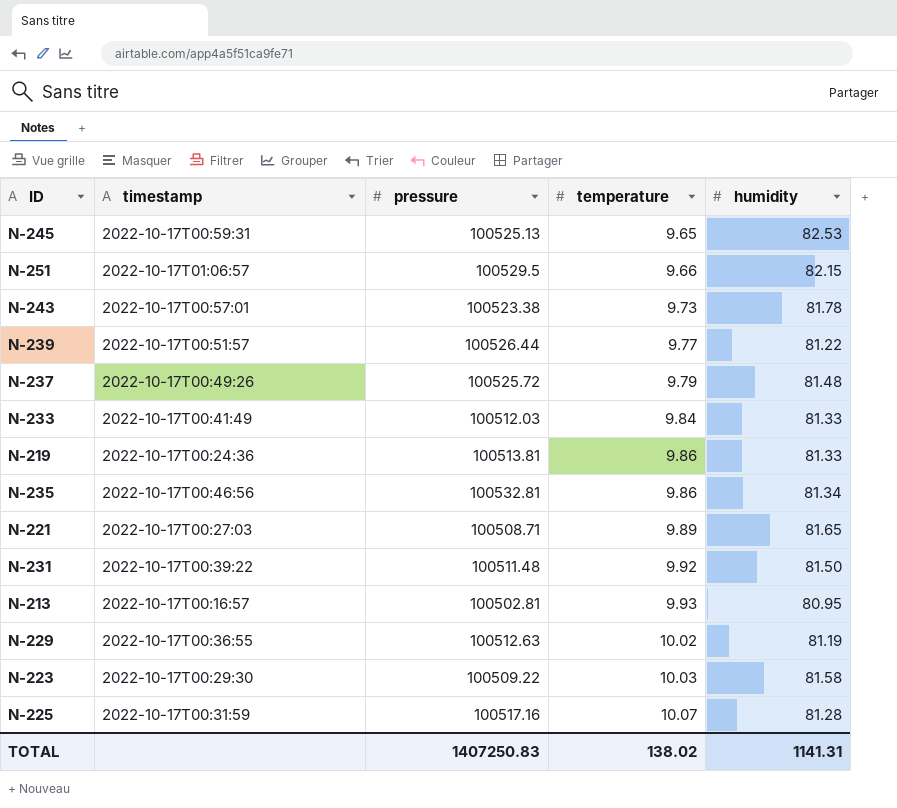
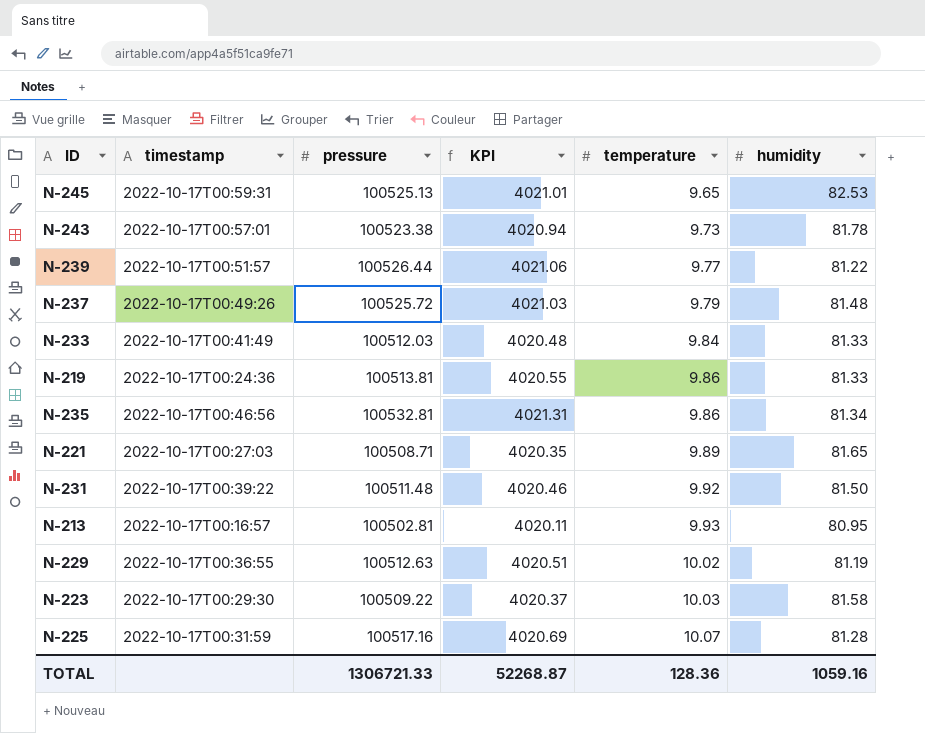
column KPI | formula: none -> [pressure] * 0.04
row N-251: 2022-10-17T01:06:57 | 100529.5 | 9.66 | 82.15 -> none
TOTAL | pressure: 1407250.83 -> 1306721.33
TOTAL | temperature: 138.02 -> 128.36
TOTAL | humidity: 1141.31 -> 1059.16

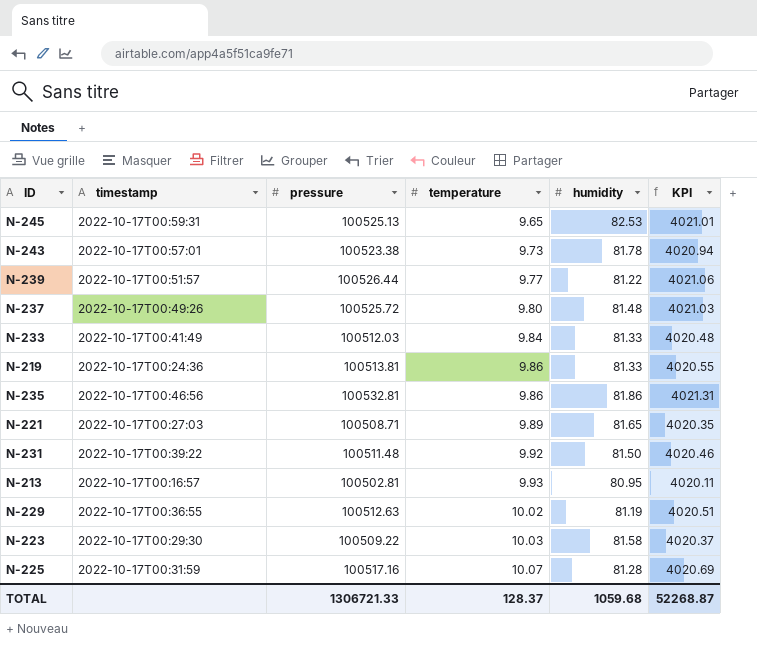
column KPI | position: 4 -> 6
N-237 | temperature: 9.79 -> 9.80
N-235 | humidity: 81.34 -> 81.86
TOTAL | temperature: 128.36 -> 128.37
TOTAL | humidity: 1059.16 -> 1059.68

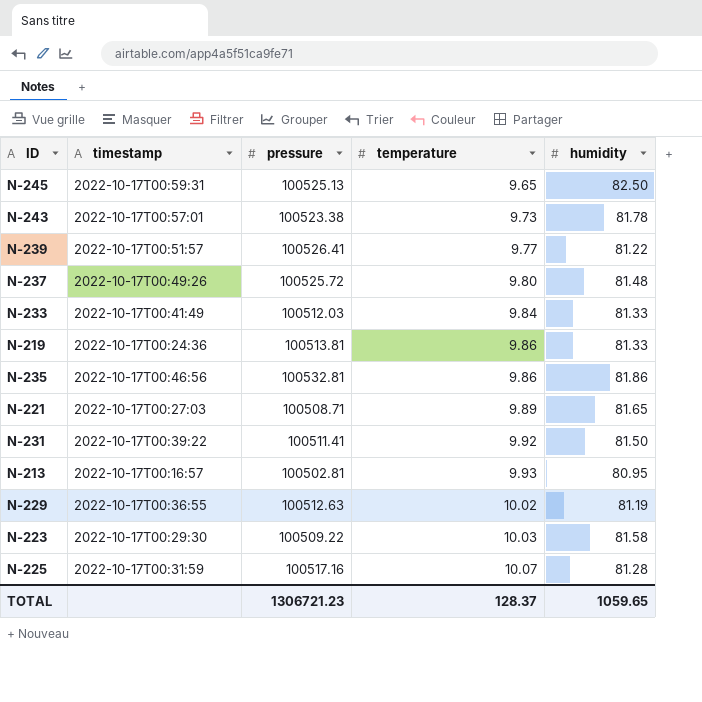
column KPI | formula: [pressure] * 0.04 -> none
N-245 | humidity: 82.53 -> 82.50
N-239 | pressure: 100526.44 -> 100526.41
N-231 | pressure: 100511.48 -> 100511.41
TOTAL | pressure: 1306721.33 -> 1306721.23
TOTAL | humidity: 1059.68 -> 1059.65

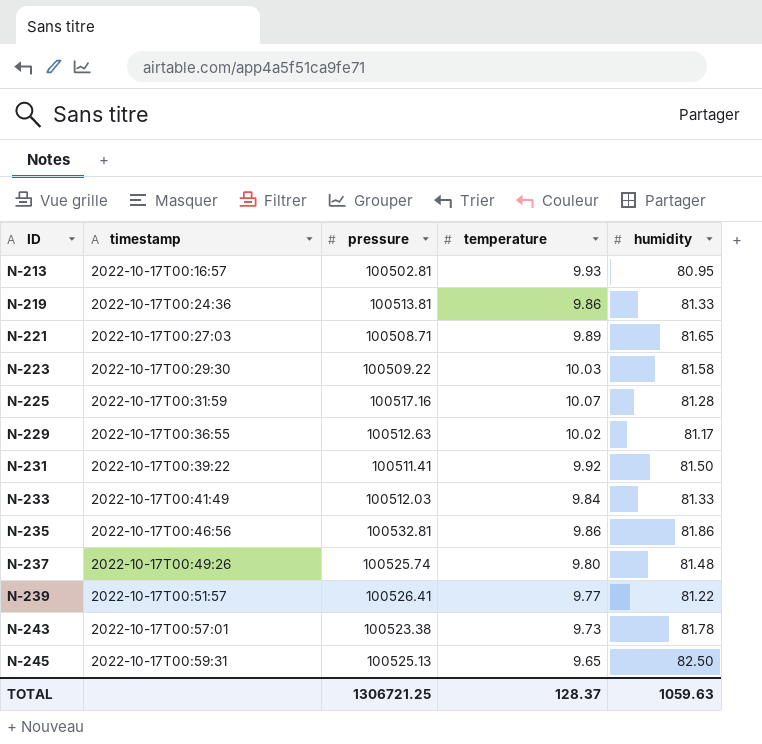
row order: temperature ascending -> ID ascending
N-229 | humidity: 81.19 -> 81.17
N-237 | pressure: 100525.72 -> 100525.74
TOTAL | pressure: 1306721.23 -> 1306721.25
TOTAL | humidity: 1059.65 -> 1059.63

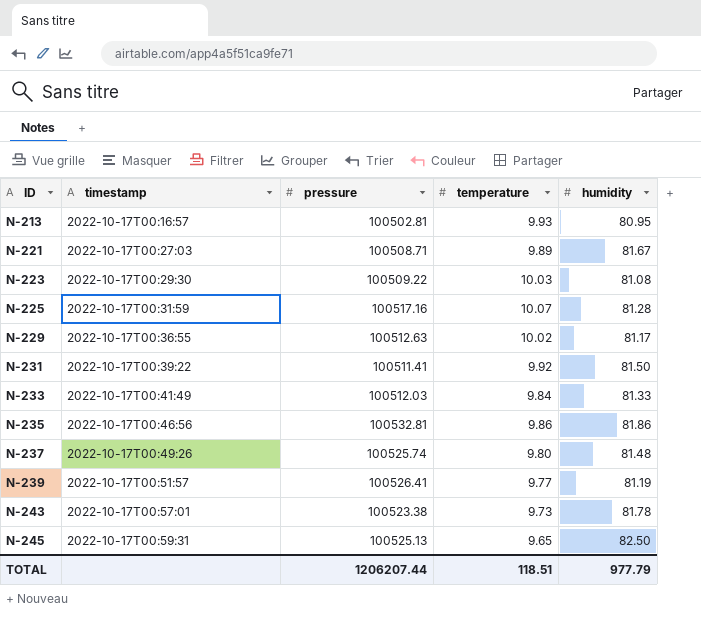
row N-219: 2022-10-17T00:24:36 | 100513.81 | 9.86 | 81.33 -> none
N-221 | humidity: 81.65 -> 81.67
N-223 | humidity: 81.58 -> 81.08
N-239 | humidity: 81.22 -> 81.19
TOTAL | pressure: 1306721.25 -> 1206207.44
TOTAL | temperature: 128.37 -> 118.51
TOTAL | humidity: 1059.63 -> 977.79

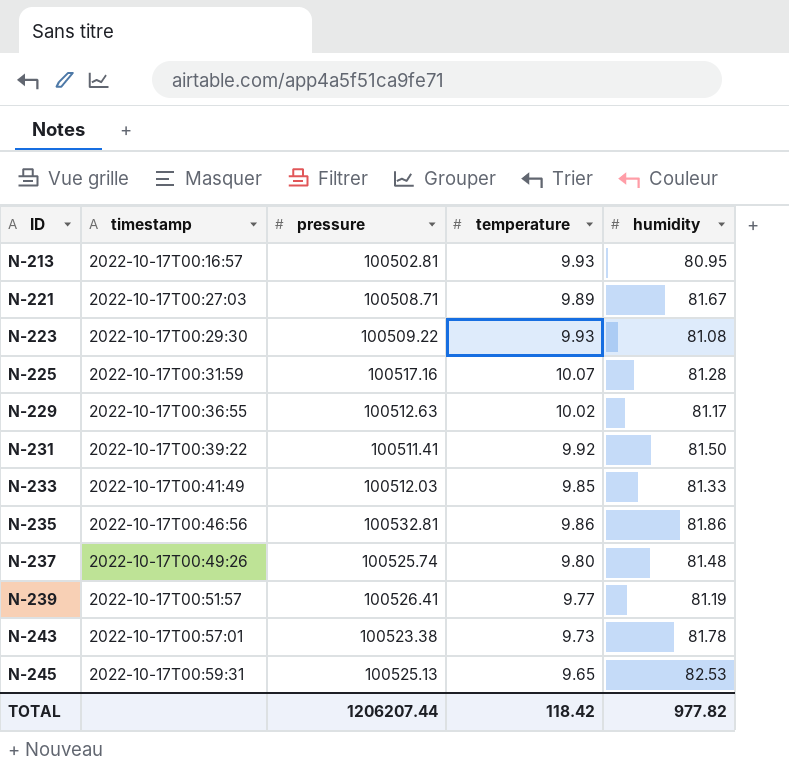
N-223 | temperature: 10.03 -> 9.93
N-233 | temperature: 9.84 -> 9.85
N-245 | humidity: 82.50 -> 82.53
TOTAL | temperature: 118.51 -> 118.42
TOTAL | humidity: 977.79 -> 977.82

